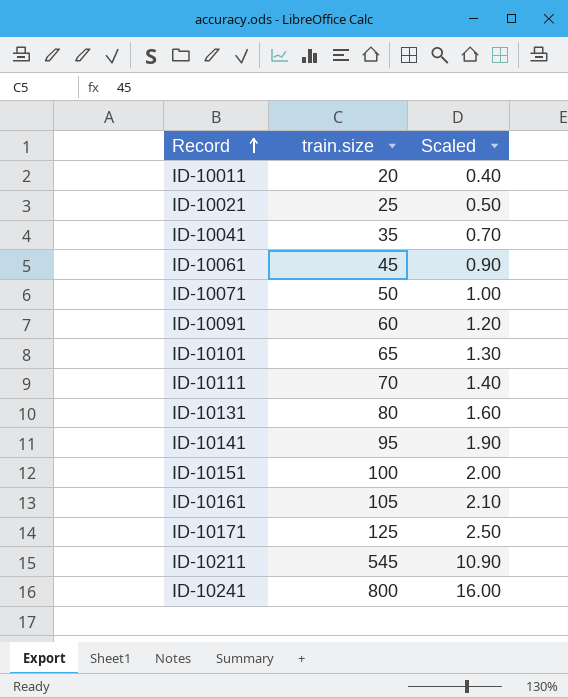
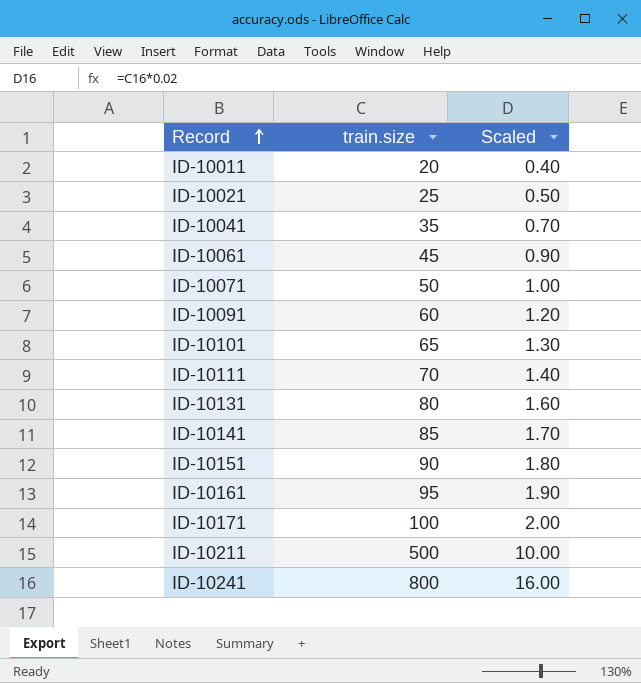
ID-10141 | train.size: 95 -> 85
ID-10141 | Scaled: 1.90 -> 1.70
ID-10151 | train.size: 100 -> 90
ID-10151 | Scaled: 2.00 -> 1.80
ID-10161 | train.size: 105 -> 95
ID-10161 | Scaled: 2.10 -> 1.90
ID-10171 | train.size: 125 -> 100
ID-10171 | Scaled: 2.50 -> 2.00
ID-10211 | train.size: 545 -> 500
ID-10211 | Scaled: 10.90 -> 10.00

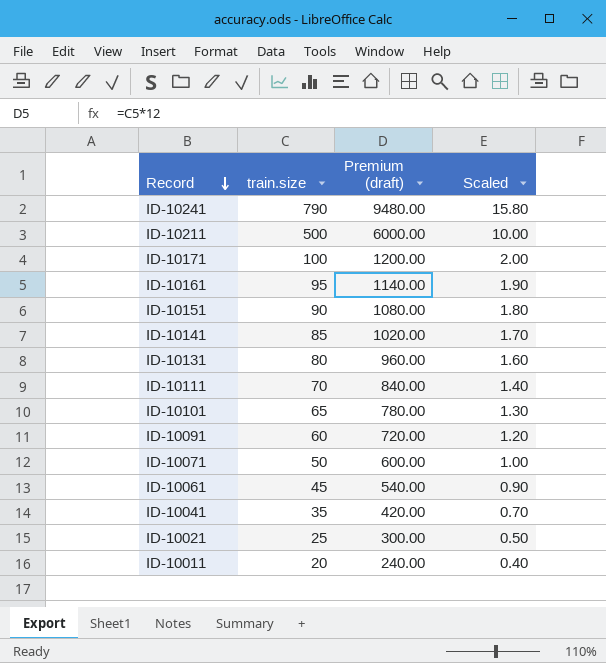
row order: Record ascending -> Record descending
column Premium (draft) | formula: none -> [train.size] * 12
ID-10241 | train.size: 800 -> 790
ID-10241 | Scaled: 16.00 -> 15.80

